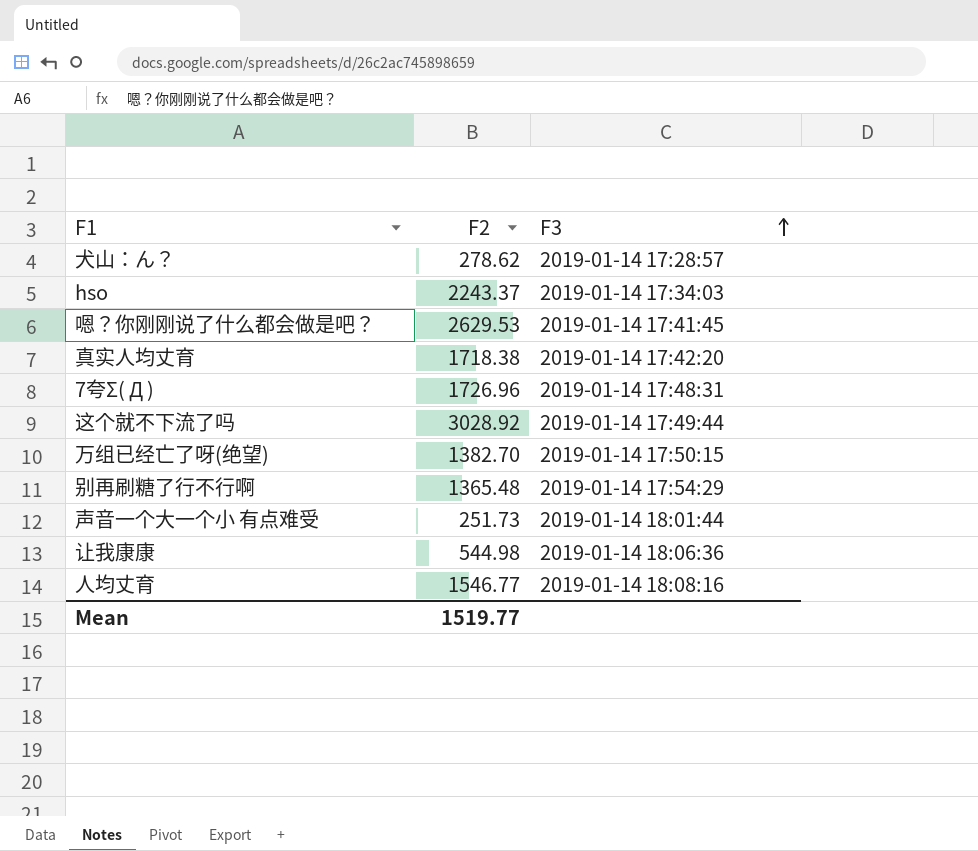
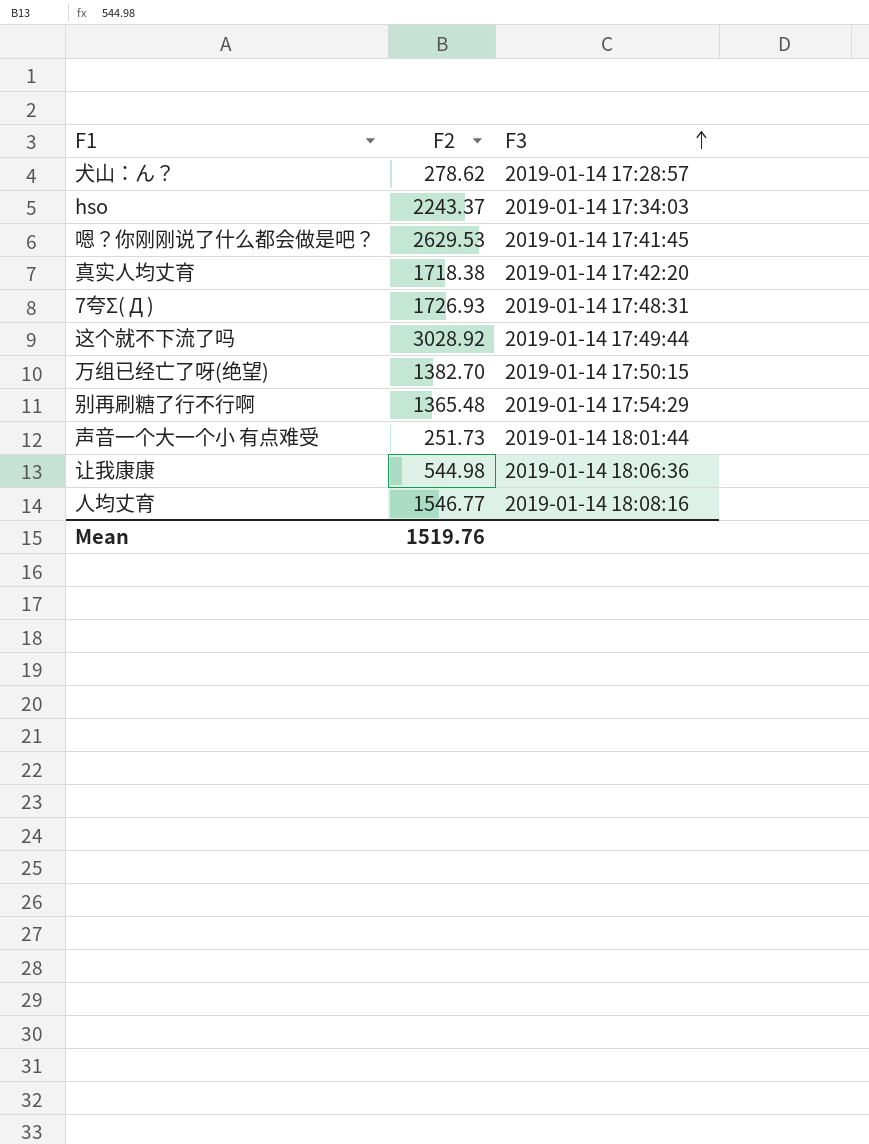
7夸Σ( Д ) | F2: 1726.96 -> 1726.93
Mean | F2: 1519.77 -> 1519.76

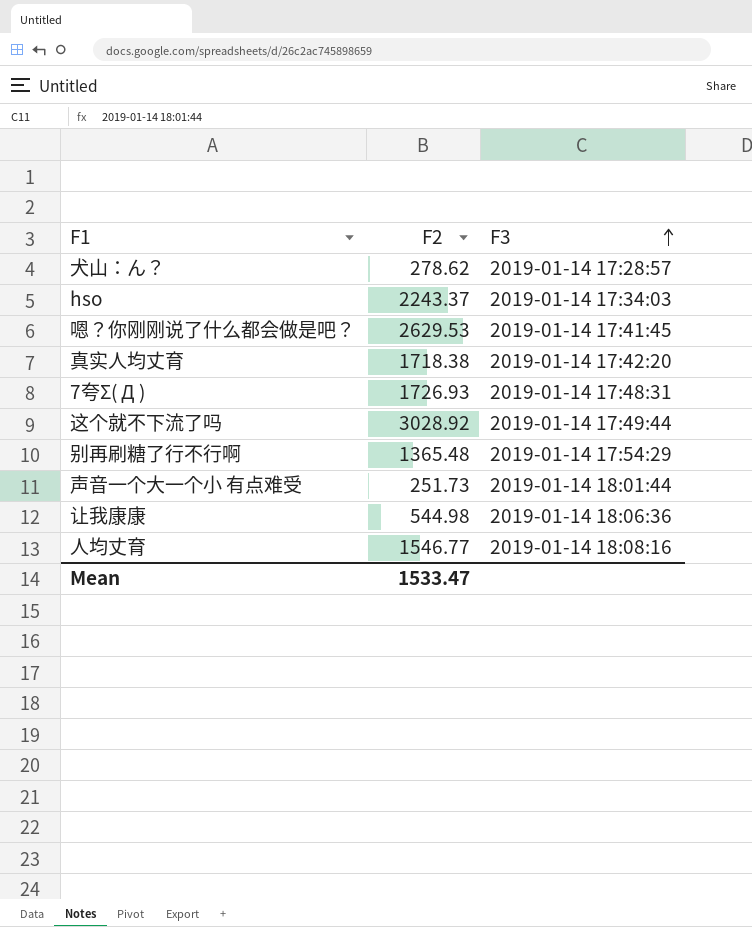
row 万组已经亡了呀(绝望): 1382.70 | 2019-01-14 17:50:15 -> none
Mean | F2: 1519.76 -> 1533.47

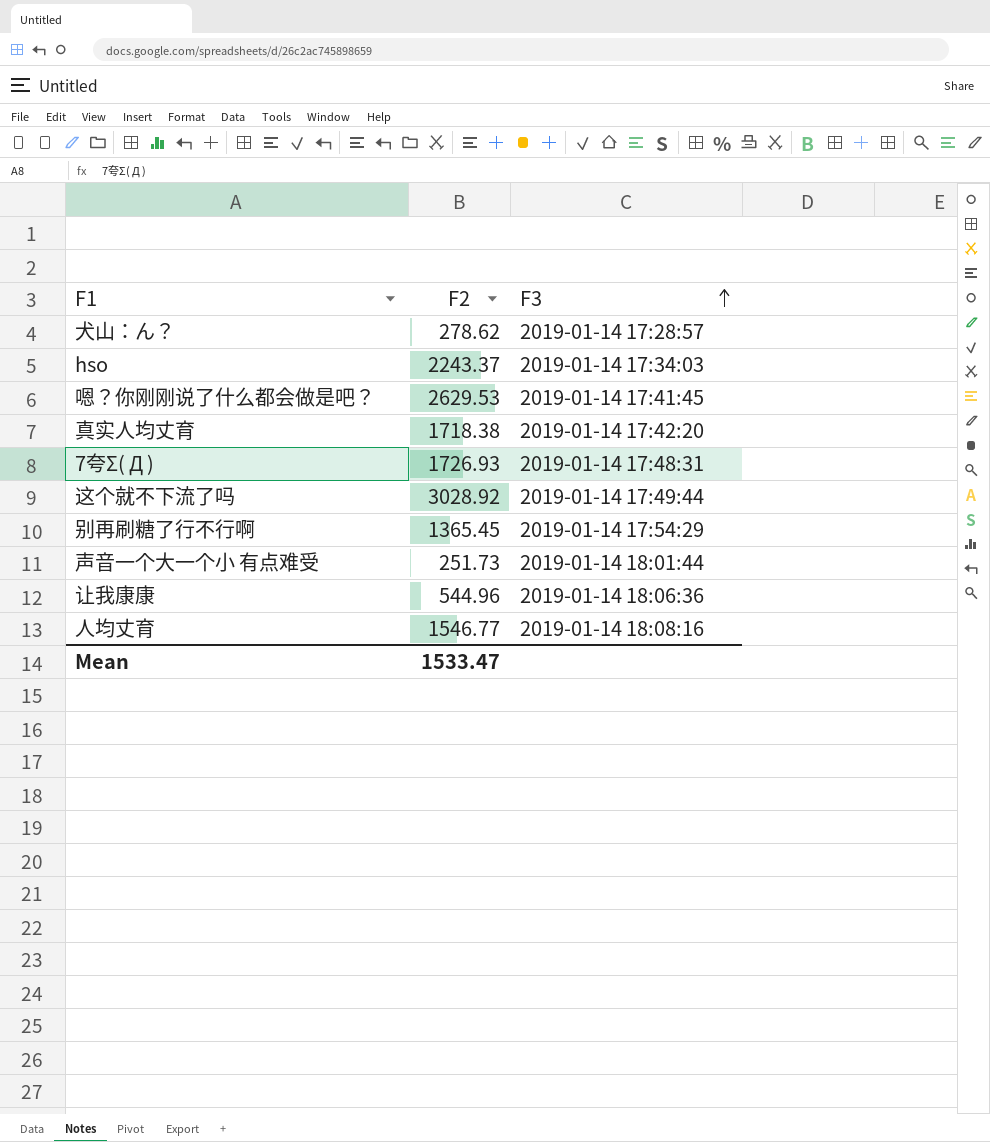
别再刷糖了行不行啊 | F2: 1365.48 -> 1365.45
让我康康 | F2: 544.98 -> 544.96

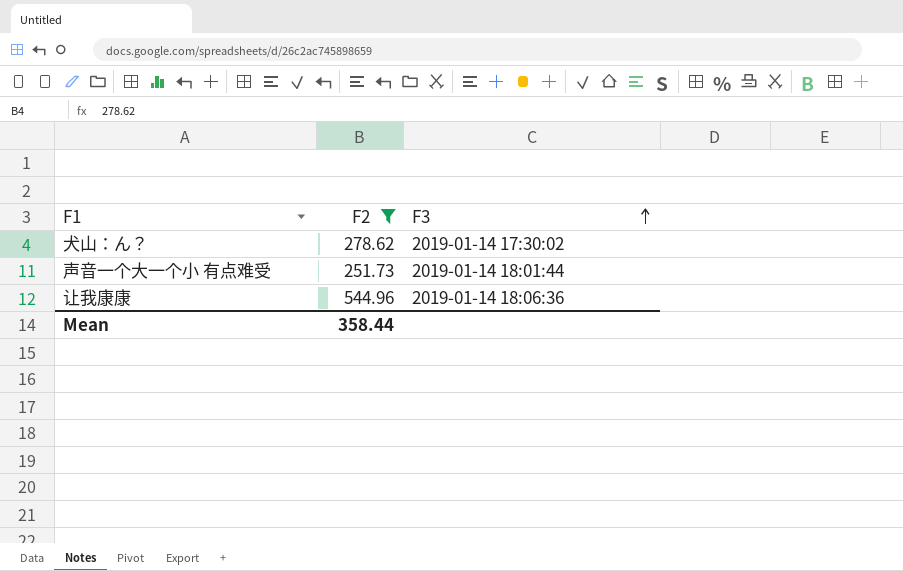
filter: none -> F2 <= 544.96
犬山：ん？ | F3: 2019-01-14 17:28:57 -> 2019-01-14 17:30:02
Mean | F2: 1533.47 -> 358.44

